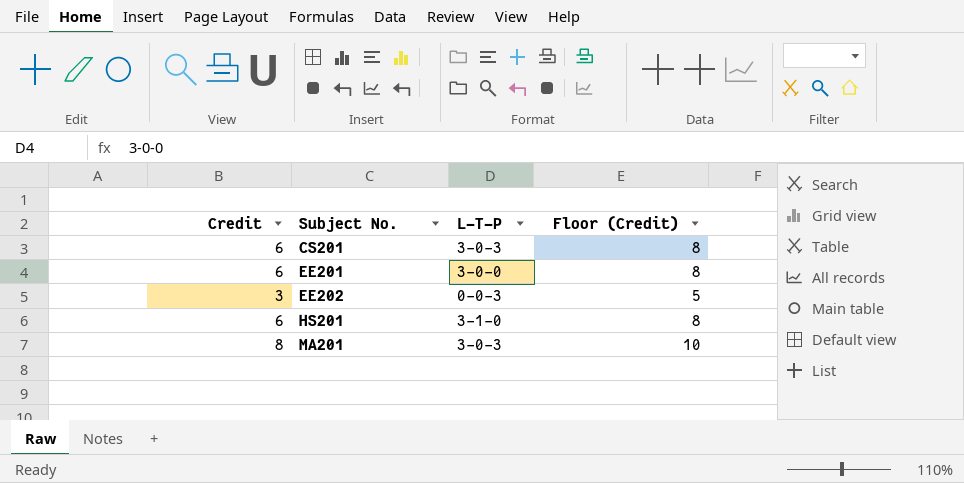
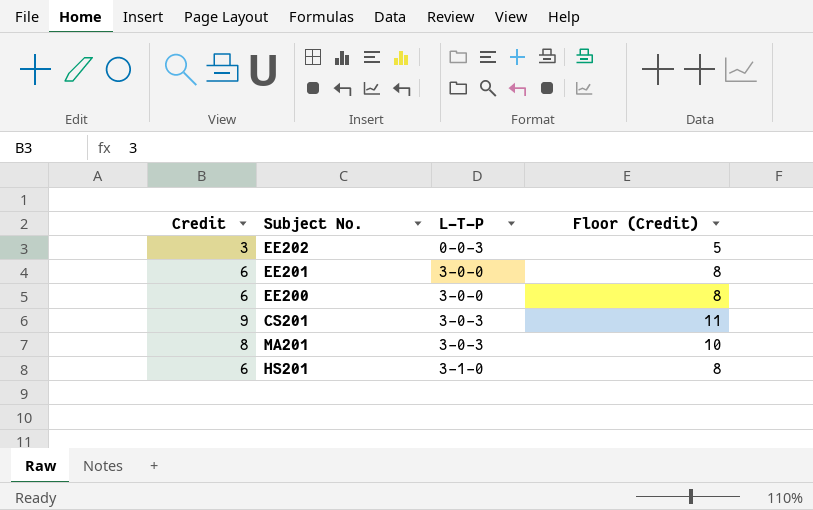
row order: Subject No. ascending -> L-T-P ascending
row EE200: none -> 6 | 3-0-0 | 8
CS201 | Credit: 6 -> 9
CS201 | Floor (Credit): 8 -> 11

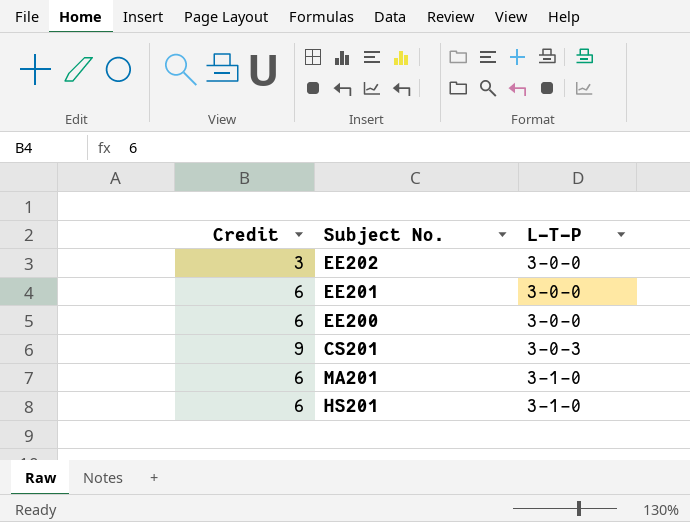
column Floor (Credit) | formula: [Credit] + 2 -> none
EE202 | L-T-P: 0-0-3 -> 3-0-0
MA201 | Credit: 8 -> 6
MA201 | L-T-P: 3-0-3 -> 3-1-0

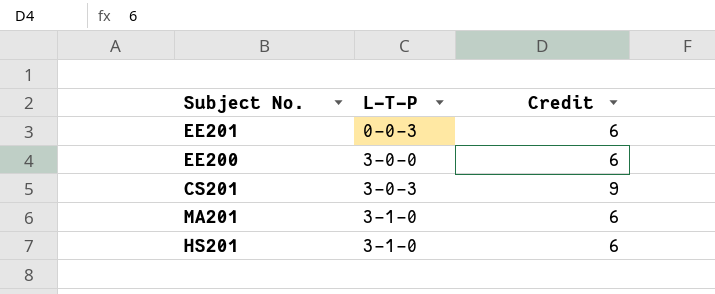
column Credit | position: 1 -> 3
row EE202: 3 | 3-0-0 -> none
EE201 | L-T-P: 3-0-0 -> 0-0-3

